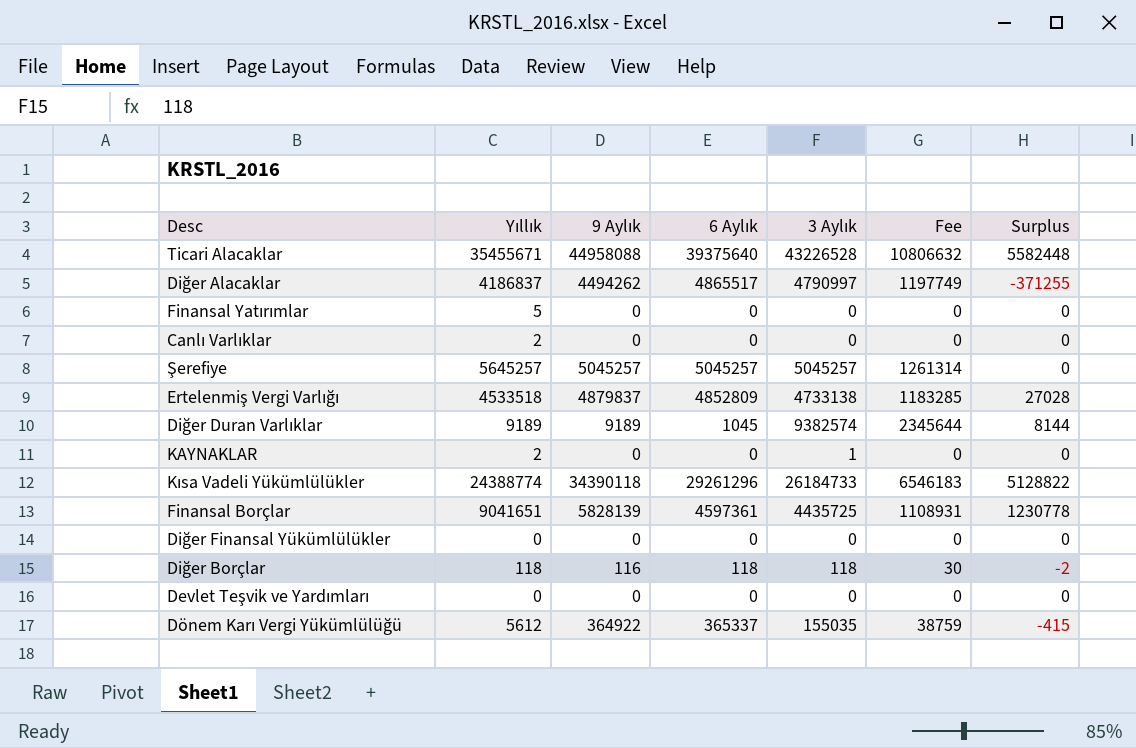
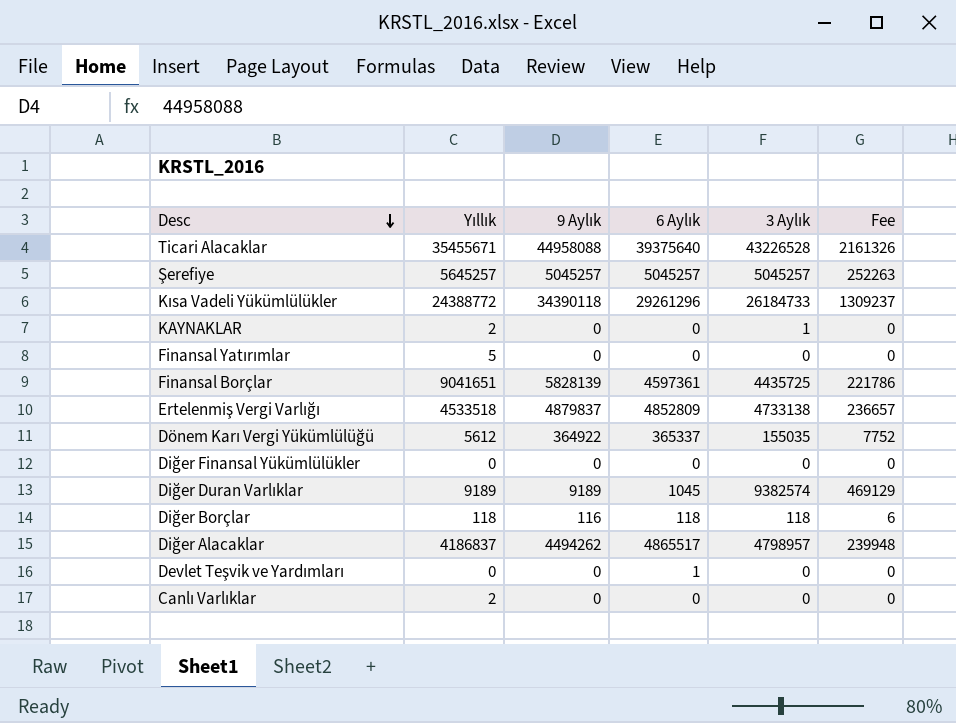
row order: none -> Desc descending
column Surplus | formula: [9 Aylık] - [6 Aylık] -> none
column Fee | formula: [3 Aylık] * 0.25 -> [3 Aylık] * 0.05
Kısa Vadeli Yükümlülükler | Yıllık: 24388774 -> 24388772
Diğer Alacaklar | 3 Aylık: 4790997 -> 4798957
Devlet Teşvik ve Yardımları | 6 Aylık: 0 -> 1

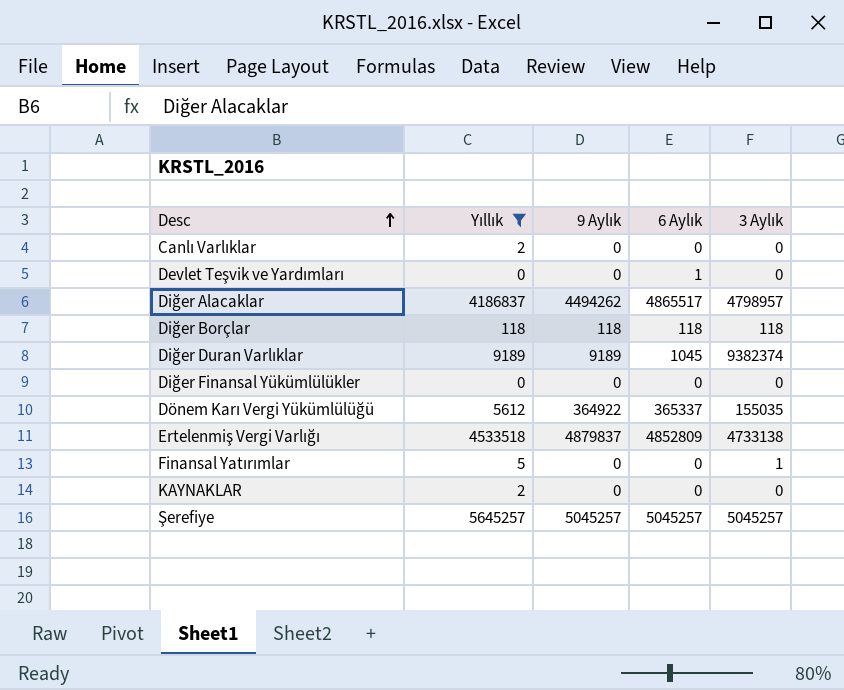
filter: none -> Yıllık <= 5645257
row order: Desc descending -> Desc ascending
column Fee | formula: [3 Aylık] * 0.05 -> none
Diğer Borçlar | 9 Aylık: 116 -> 118
Diğer Duran Varlıklar | 3 Aylık: 9382574 -> 9382374
Finansal Yatırımlar | 3 Aylık: 0 -> 1
KAYNAKLAR | 3 Aylık: 1 -> 0

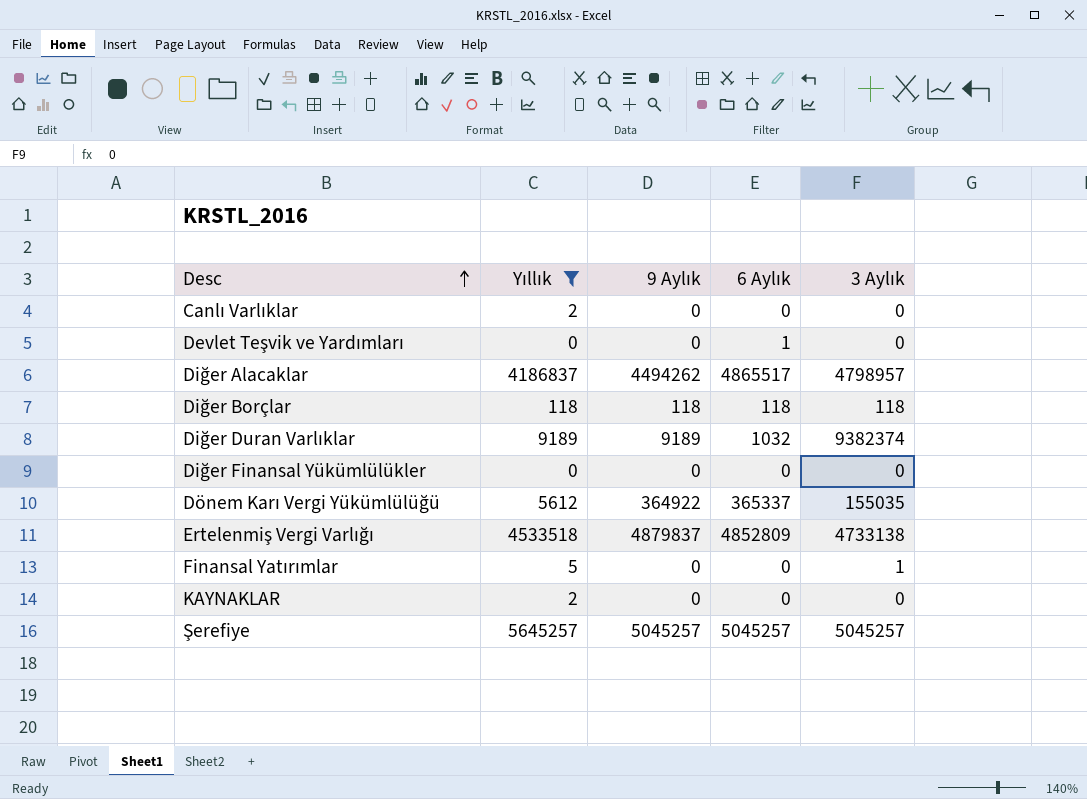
Diğer Duran Varlıklar | 6 Aylık: 1045 -> 1032

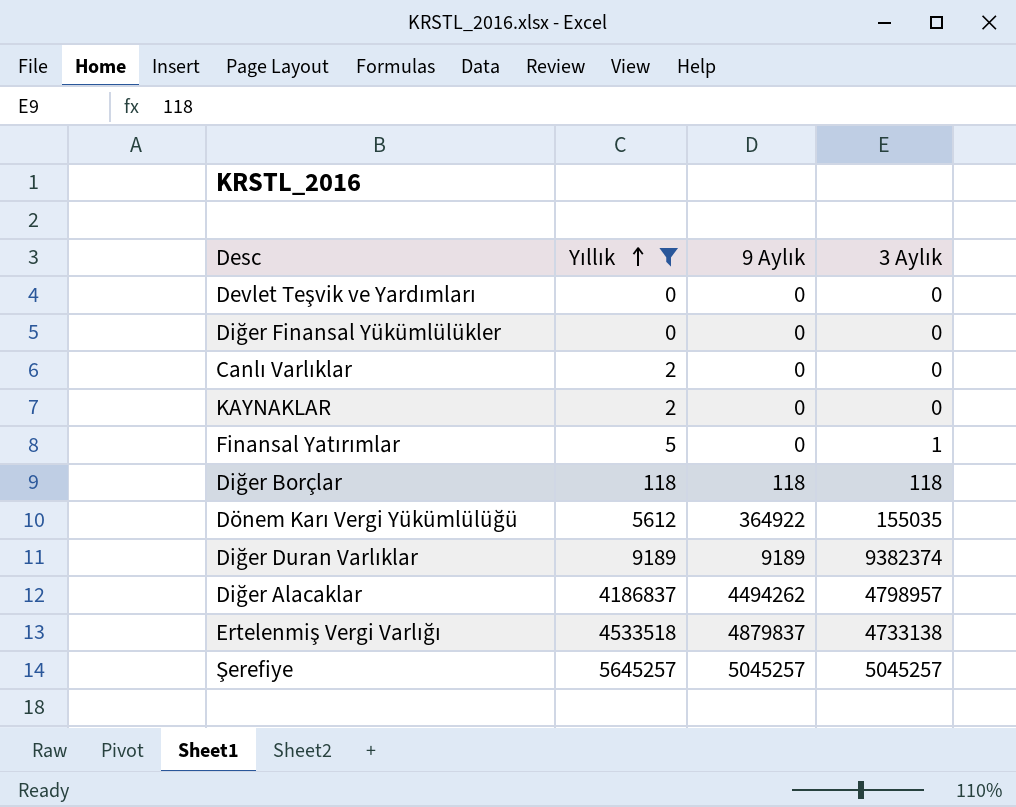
row order: Desc ascending -> Yıllık ascending
column 6 Aylık | position: 4 -> none

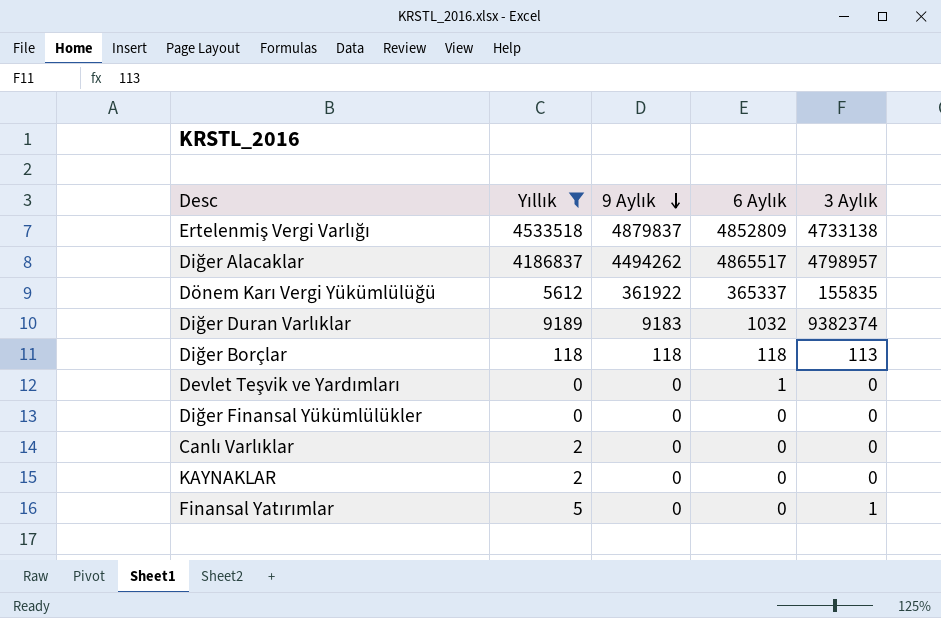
row order: Yıllık ascending -> 9 Aylık descending
column 6 Aylık | position: none -> 4
row Şerefiye: 5645257 | 5045257 | 5045257 -> none
Dönem Karı Vergi Yükümlülüğü | 9 Aylık: 364922 -> 361922
Dönem Karı Vergi Yükümlülüğü | 3 Aylık: 155035 -> 155835
Diğer Duran Varlıklar | 9 Aylık: 9189 -> 9183
Diğer Borçlar | 3 Aylık: 118 -> 113

